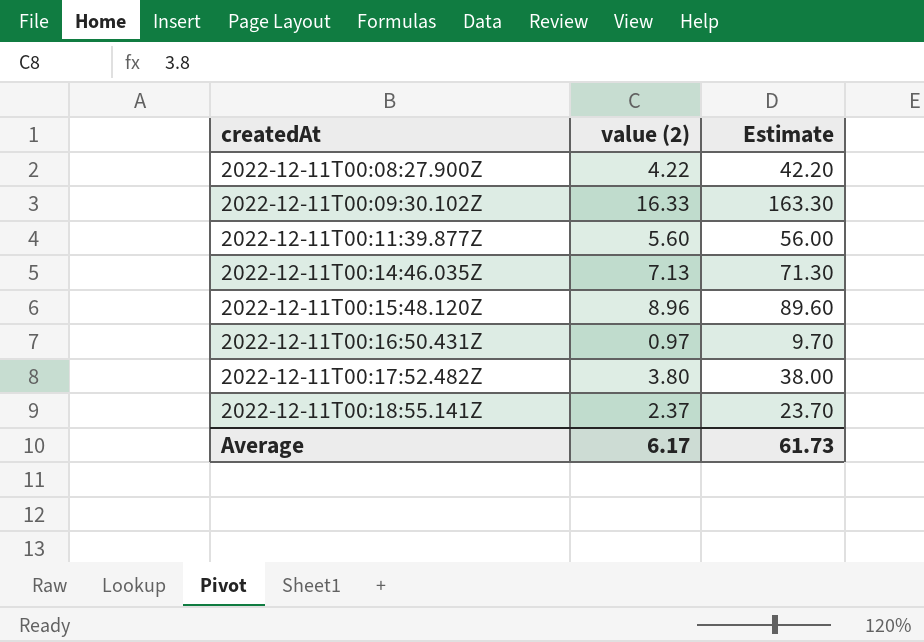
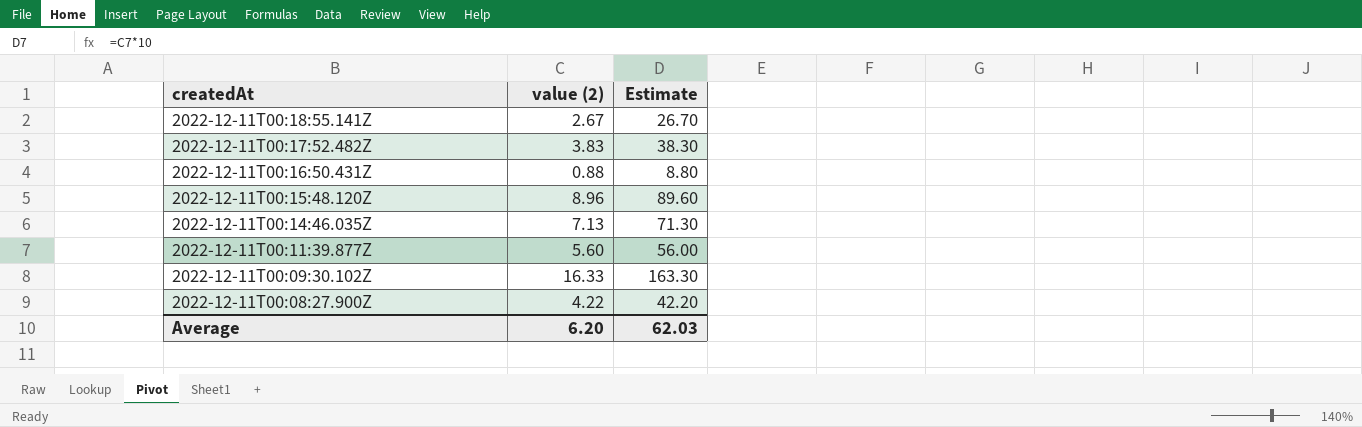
row order: createdAt ascending -> createdAt descending
2022-12-11T00:18:55.141Z | value (2): 2.37 -> 2.67
2022-12-11T00:18:55.141Z | Estimate: 23.70 -> 26.70
2022-12-11T00:17:52.482Z | value (2): 3.80 -> 3.83
2022-12-11T00:17:52.482Z | Estimate: 38.00 -> 38.30
2022-12-11T00:16:50.431Z | value (2): 0.97 -> 0.88
2022-12-11T00:16:50.431Z | Estimate: 9.70 -> 8.80
Average | value (2): 6.17 -> 6.20
Average | Estimate: 61.73 -> 62.03

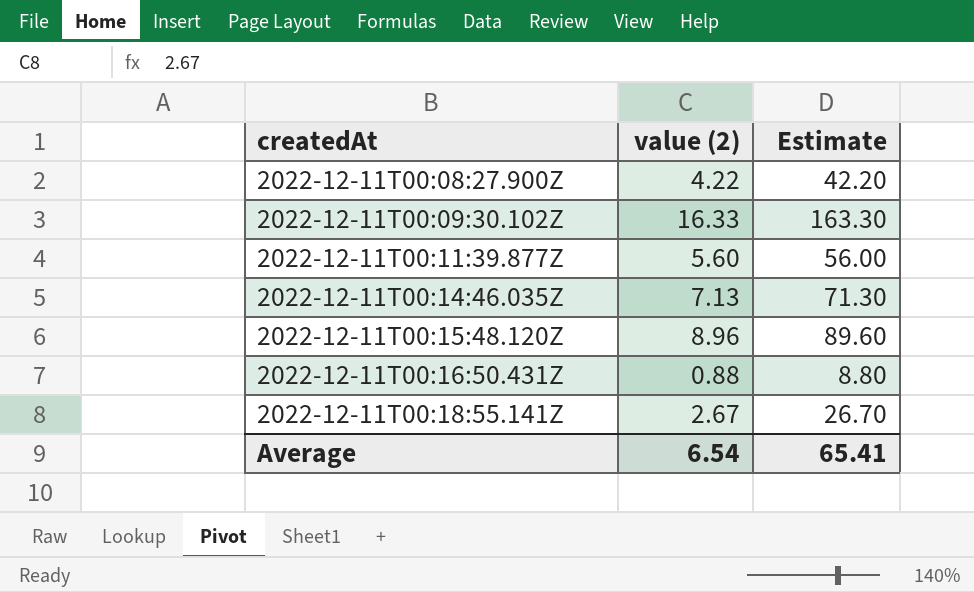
row order: createdAt descending -> createdAt ascending
row 2022-12-11T00:17:52.482Z: 3.83 | 38.30 -> none
Average | value (2): 6.20 -> 6.54
Average | Estimate: 62.03 -> 65.41

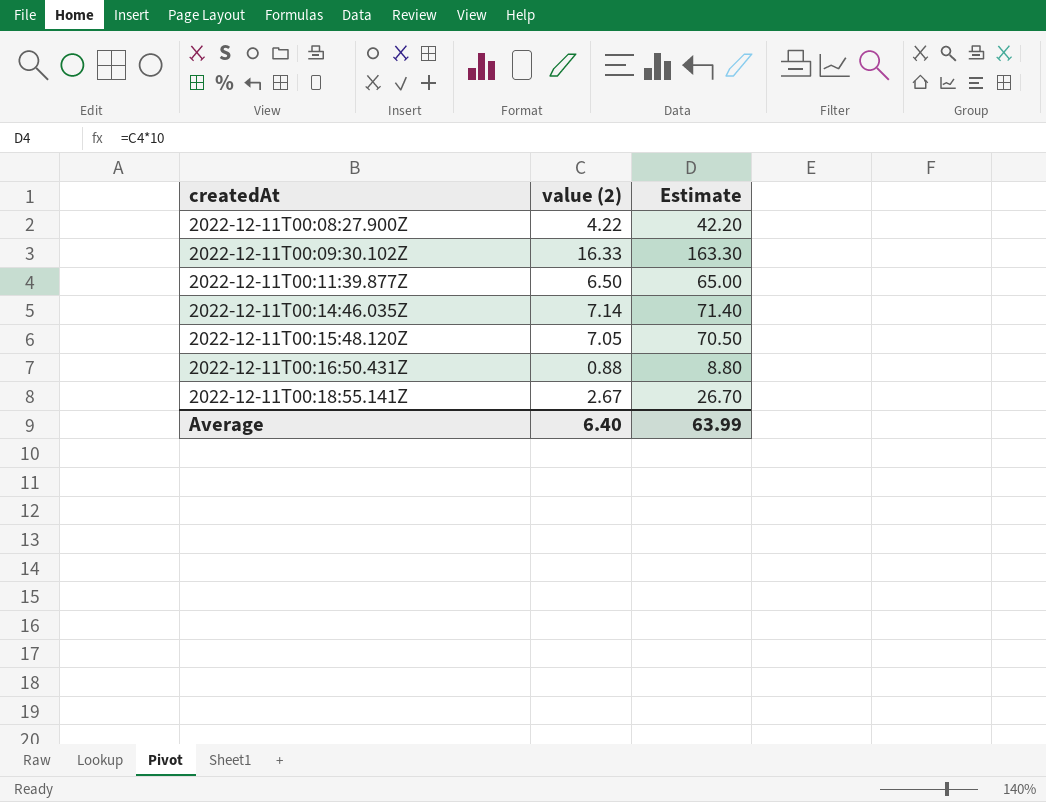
2022-12-11T00:11:39.877Z | value (2): 5.60 -> 6.50
2022-12-11T00:11:39.877Z | Estimate: 56.00 -> 65.00
2022-12-11T00:14:46.035Z | value (2): 7.13 -> 7.14
2022-12-11T00:14:46.035Z | Estimate: 71.30 -> 71.40
2022-12-11T00:15:48.120Z | value (2): 8.96 -> 7.05
2022-12-11T00:15:48.120Z | Estimate: 89.60 -> 70.50
Average | value (2): 6.54 -> 6.40
Average | Estimate: 65.41 -> 63.99

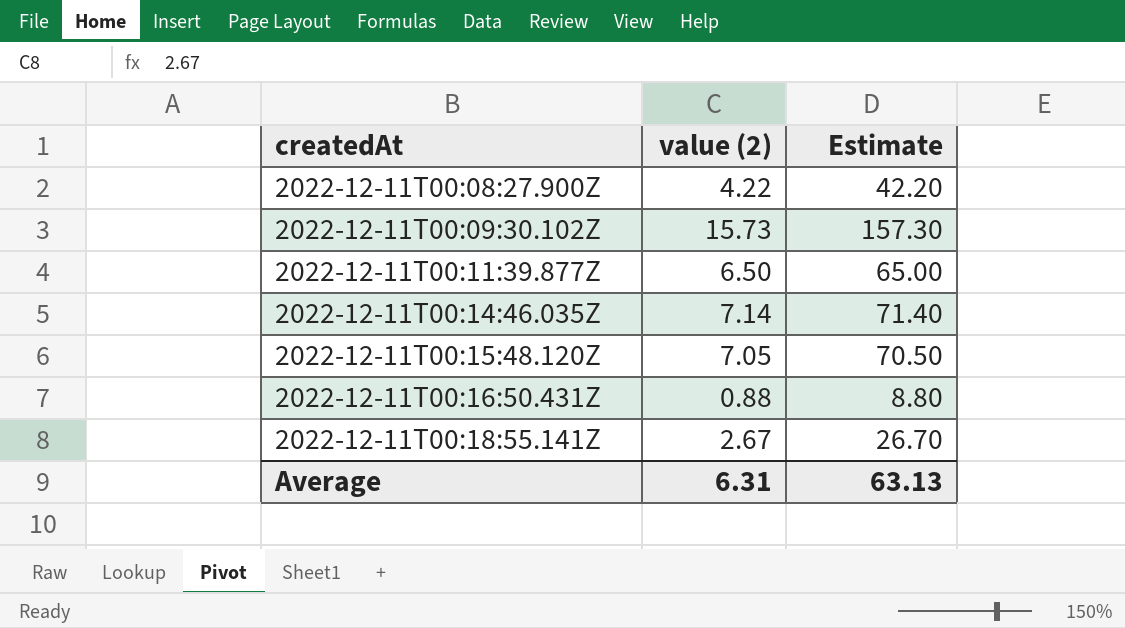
2022-12-11T00:09:30.102Z | value (2): 16.33 -> 15.73
2022-12-11T00:09:30.102Z | Estimate: 163.30 -> 157.30
Average | value (2): 6.40 -> 6.31
Average | Estimate: 63.99 -> 63.13

